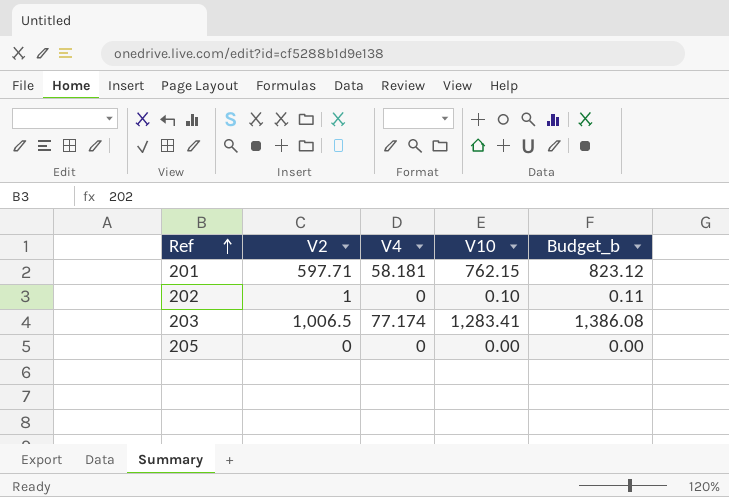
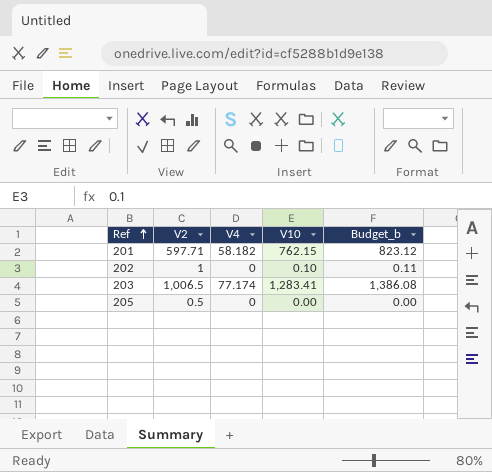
201 | V4: 58.181 -> 58.182
205 | V2: 0 -> 0.5

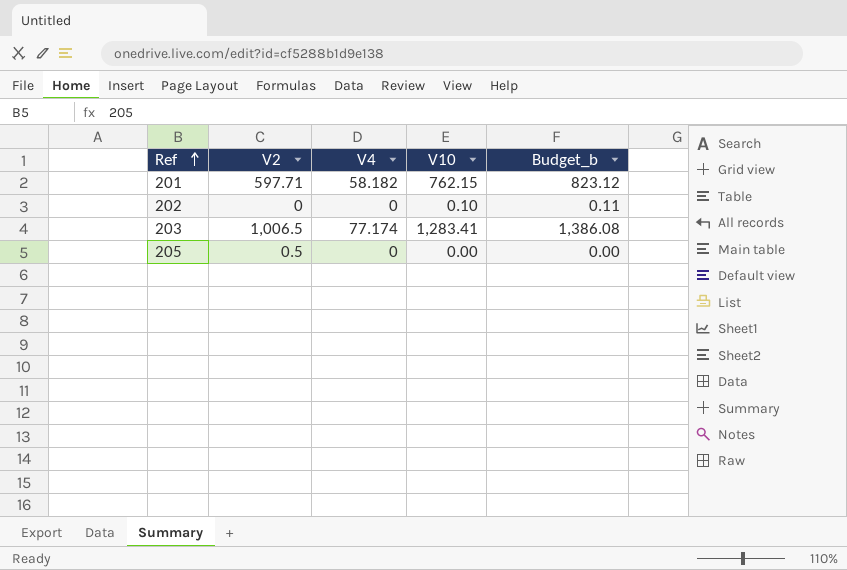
202 | V2: 1 -> 0

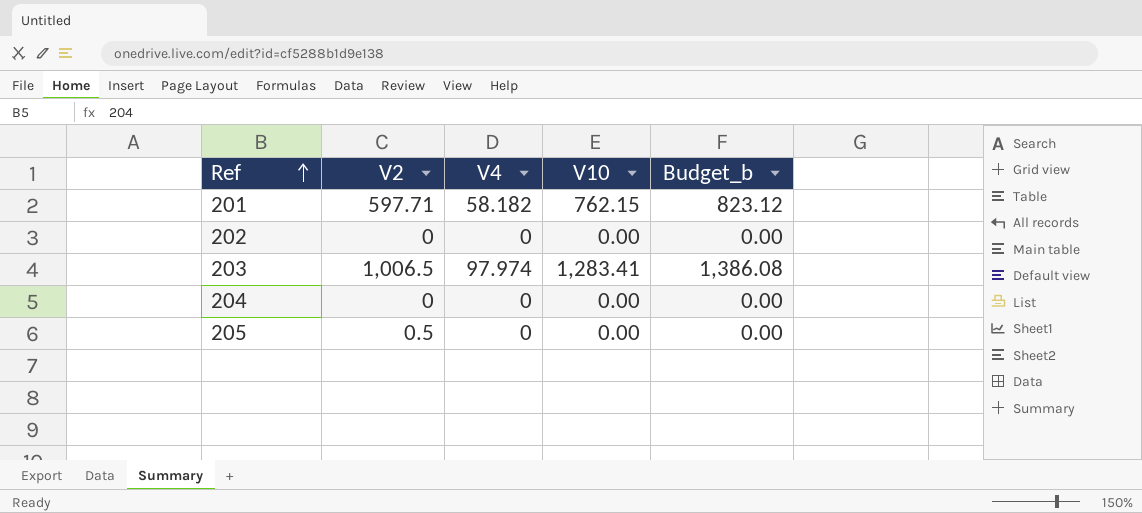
202 | V10: 0.10 -> 0.00
202 | Budget_b: 0.11 -> 0.00
203 | V4: 77.174 -> 97.974
row 204: none -> 0 | 0 | 0.00 | 0.00

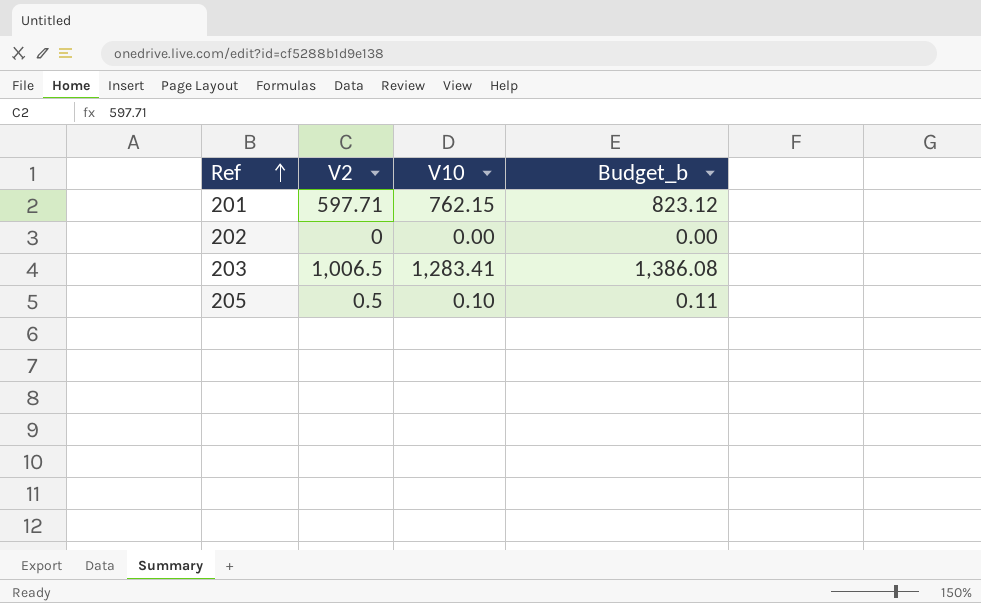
column V4 | position: 3 -> none
row 204: 0 | 0 | 0.00 | 0.00 -> none
205 | V10: 0.00 -> 0.10
205 | Budget_b: 0.00 -> 0.11

